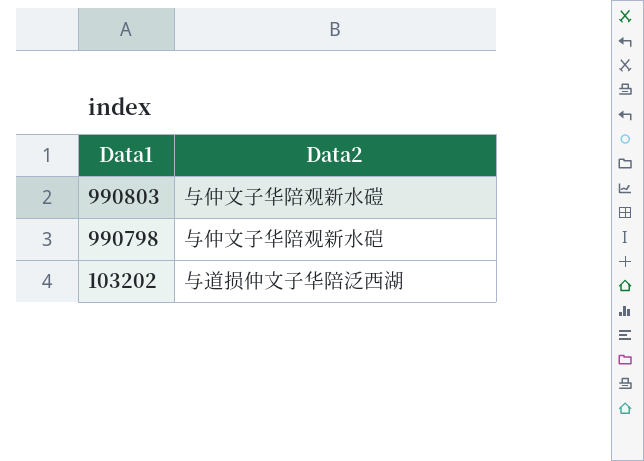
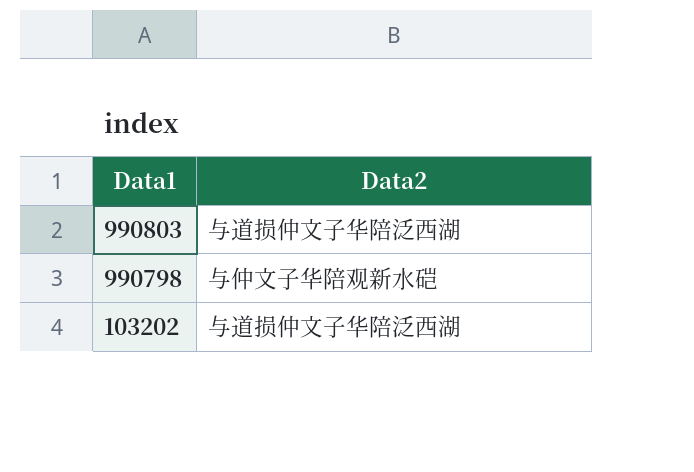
990803 | Data2: 与仲文子华陪观新水磑 -> 与道损仲文子华陪泛西湖

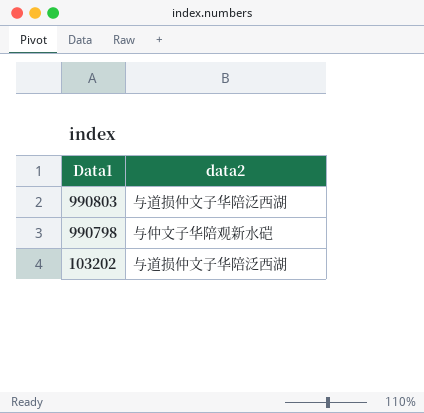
column name: Data2 -> data2

